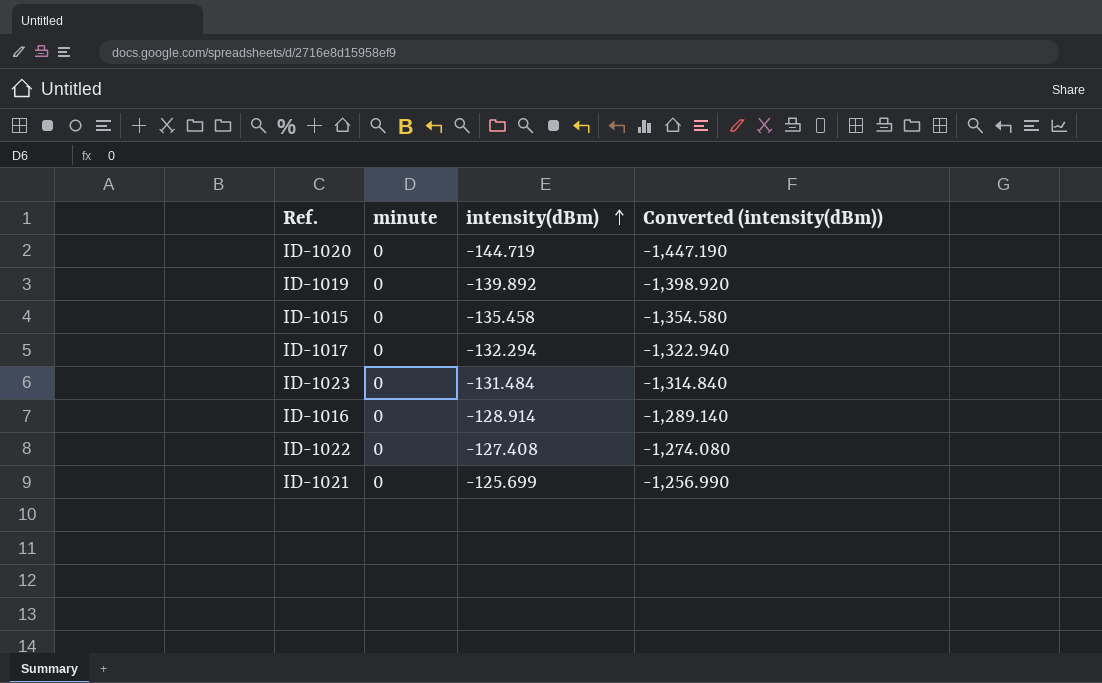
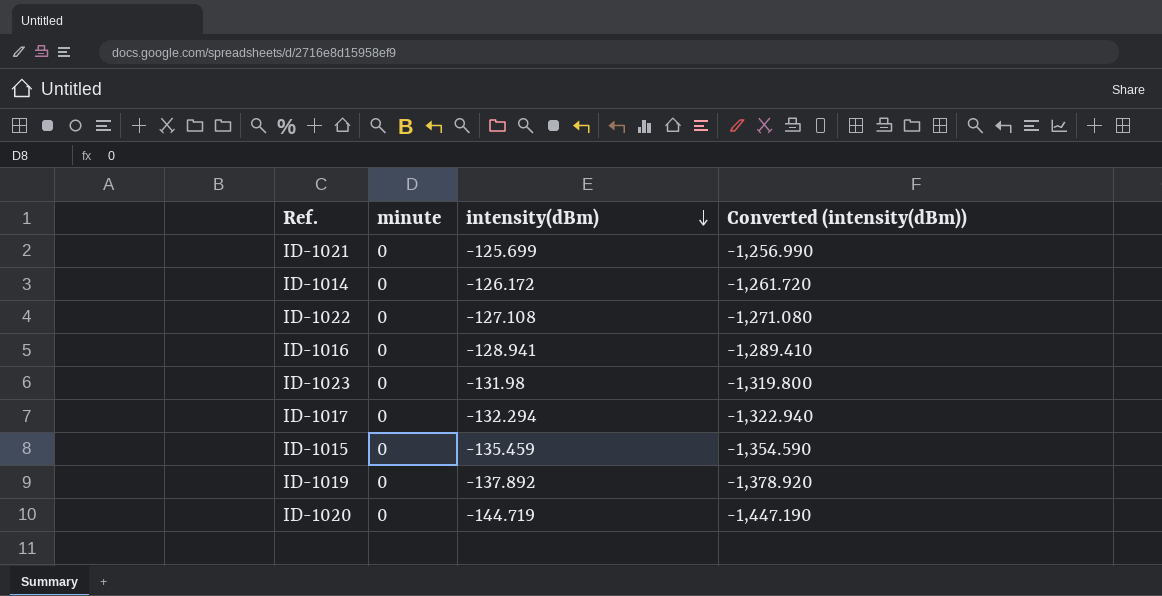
row order: intensity(dBm) ascending -> intensity(dBm) descending
row ID-1014: none -> 0 | -126.172 | -1,261.720
ID-1022 | intensity(dBm): -127.408 -> -127.108
ID-1022 | Converted (intensity(dBm)): -1,274.080 -> -1,271.080
ID-1016 | intensity(dBm): -128.914 -> -128.941
ID-1016 | Converted (intensity(dBm)): -1,289.140 -> -1,289.410
ID-1023 | intensity(dBm): -131.484 -> -131.98
ID-1023 | Converted (intensity(dBm)): -1,314.840 -> -1,319.800
ID-1015 | intensity(dBm): -135.458 -> -135.459
ID-1015 | Converted (intensity(dBm)): -1,354.580 -> -1,354.590
ID-1019 | intensity(dBm): -139.892 -> -137.892
ID-1019 | Converted (intensity(dBm)): -1,398.920 -> -1,378.920

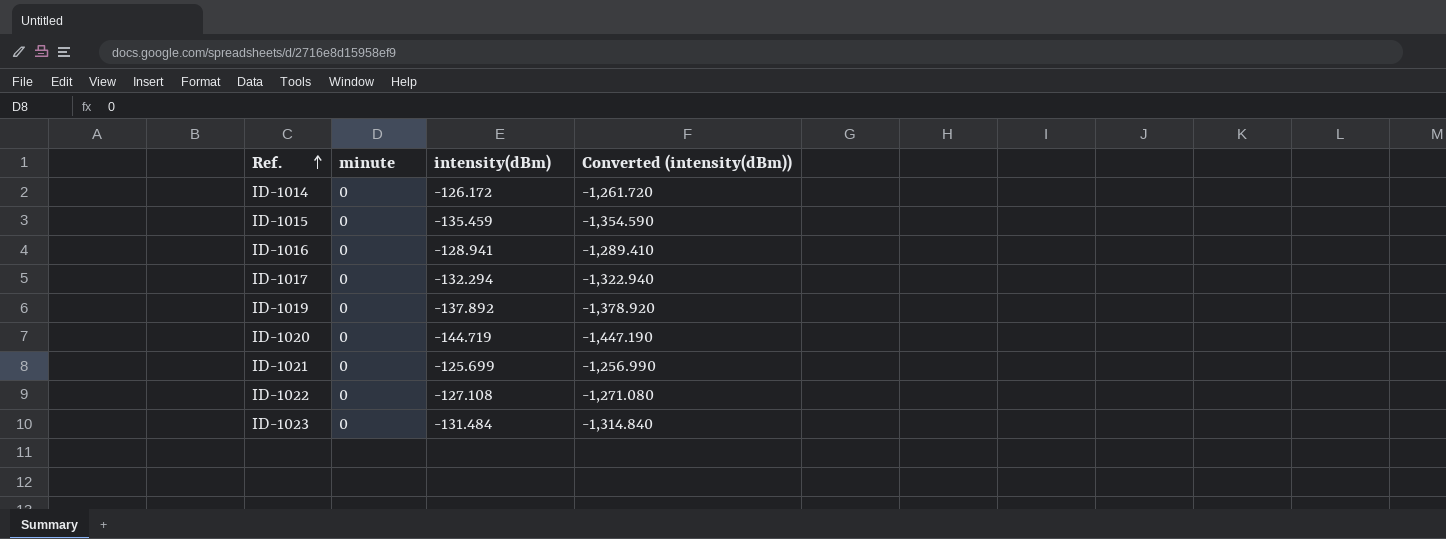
row order: intensity(dBm) descending -> Ref. ascending
ID-1023 | intensity(dBm): -131.98 -> -131.484
ID-1023 | Converted (intensity(dBm)): -1,319.800 -> -1,314.840

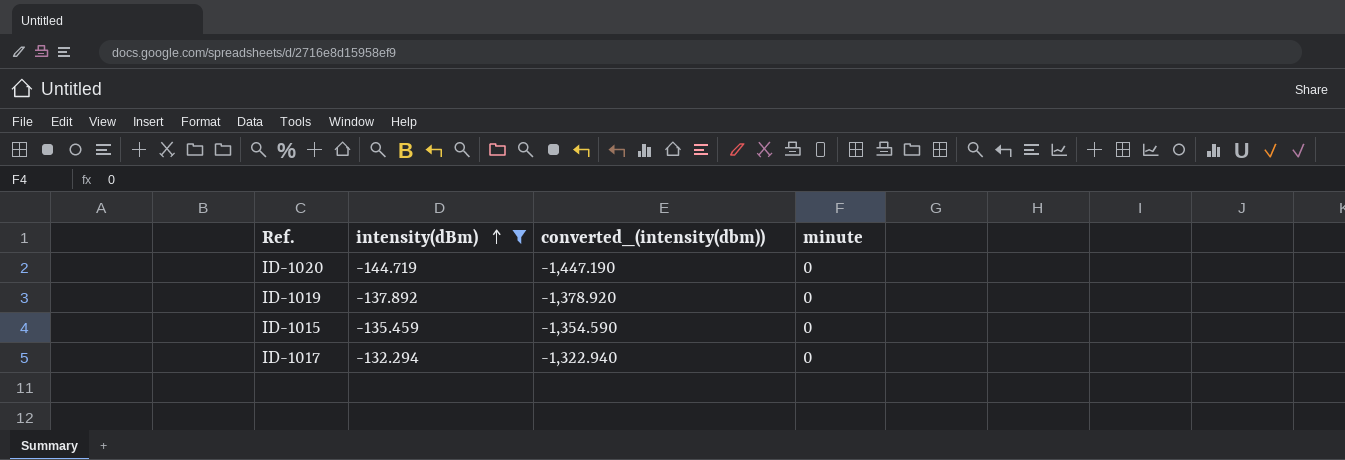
filter: none -> intensity(dBm) <= -132.294
row order: Ref. ascending -> intensity(dBm) ascending
column name: Converted (intensity(dBm)) -> converted_(intensity(dbm))
column minute | position: 2 -> 4

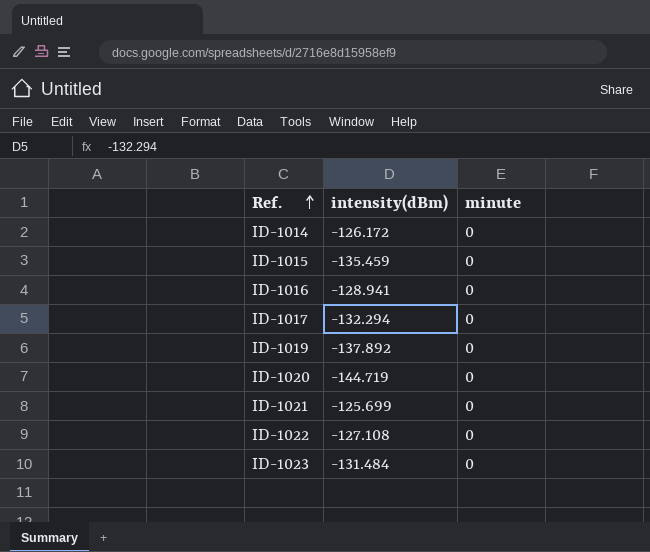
filter: intensity(dBm) <= -132.294 -> none
row order: intensity(dBm) ascending -> Ref. ascending
column converted_(intensity(dbm)) | formula: [intensity(dBm)] * 10 -> none

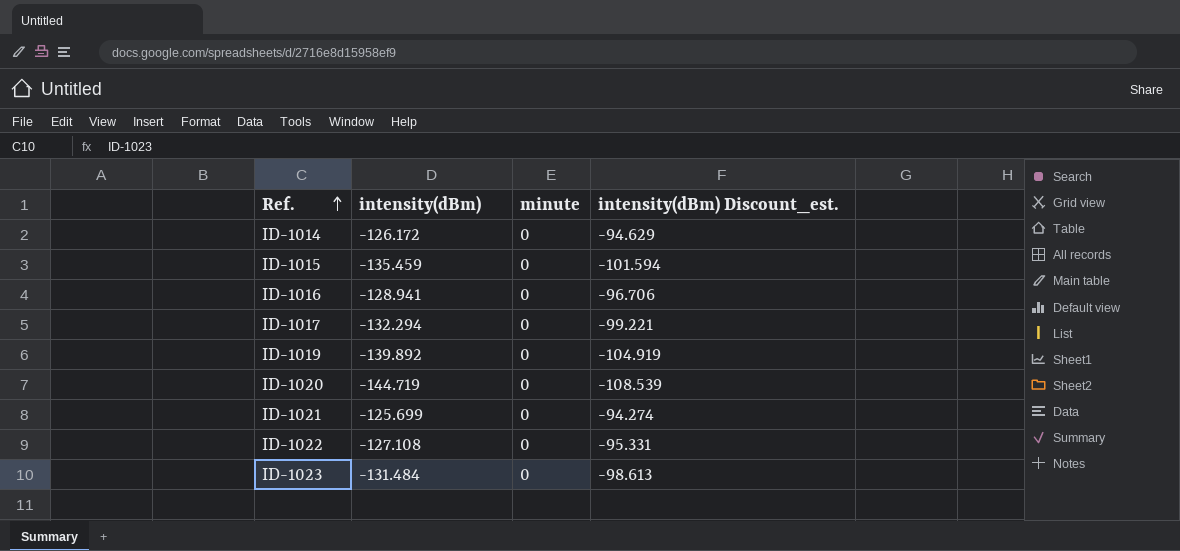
column intensity(dBm) Discount_est. | formula: none -> [intensity(dBm)] * 0.75
ID-1019 | intensity(dBm): -137.892 -> -139.892

